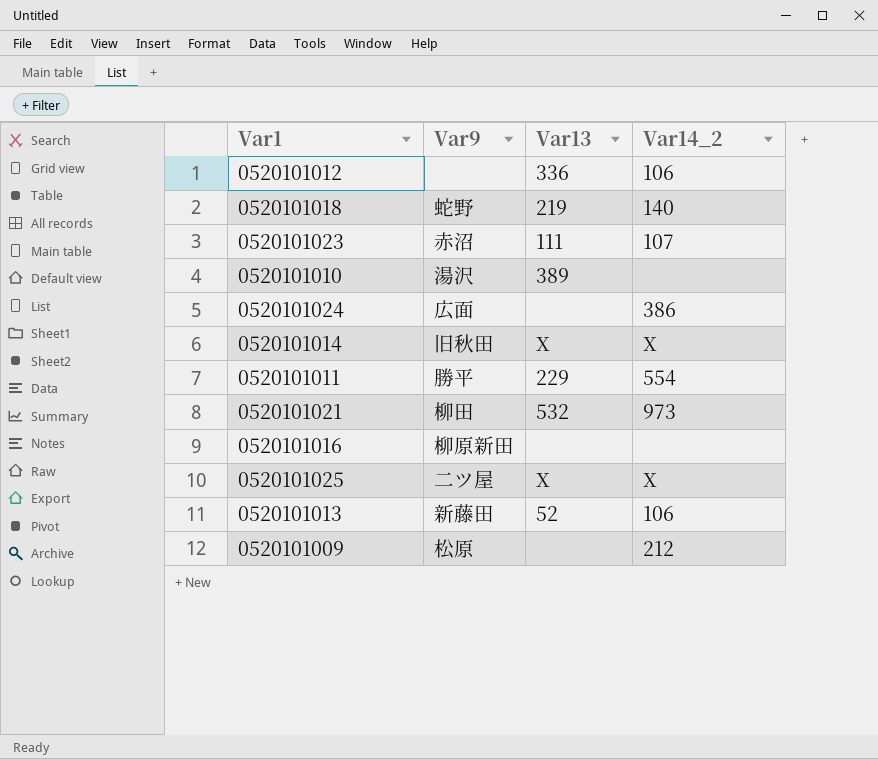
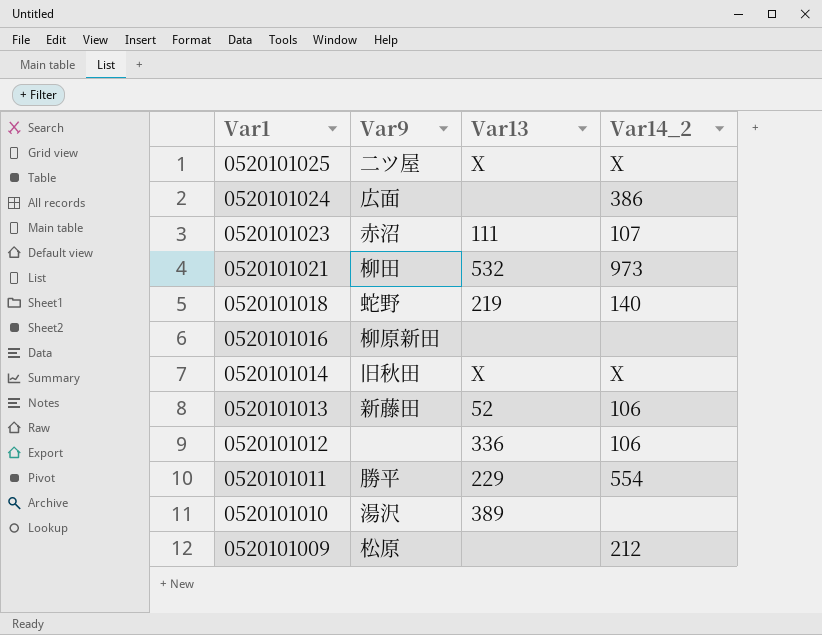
row order: none -> Var1 descending

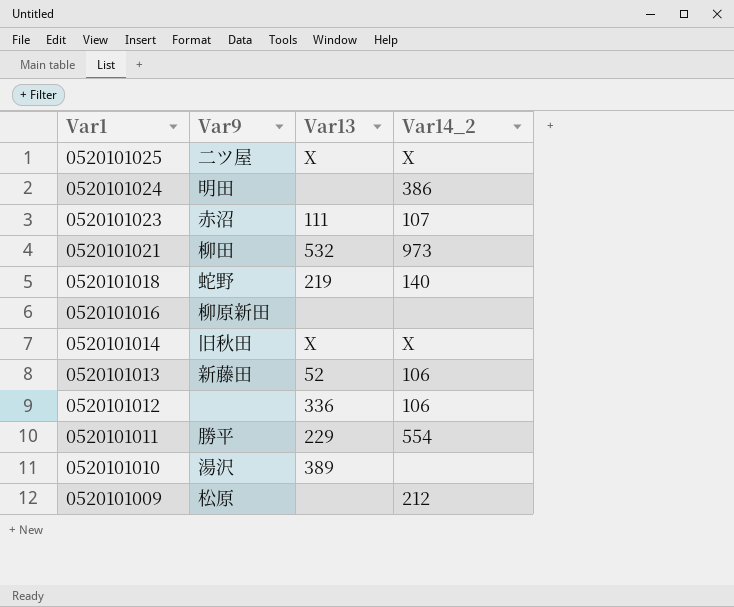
0520101024 | Var9: 広面 -> 明田

